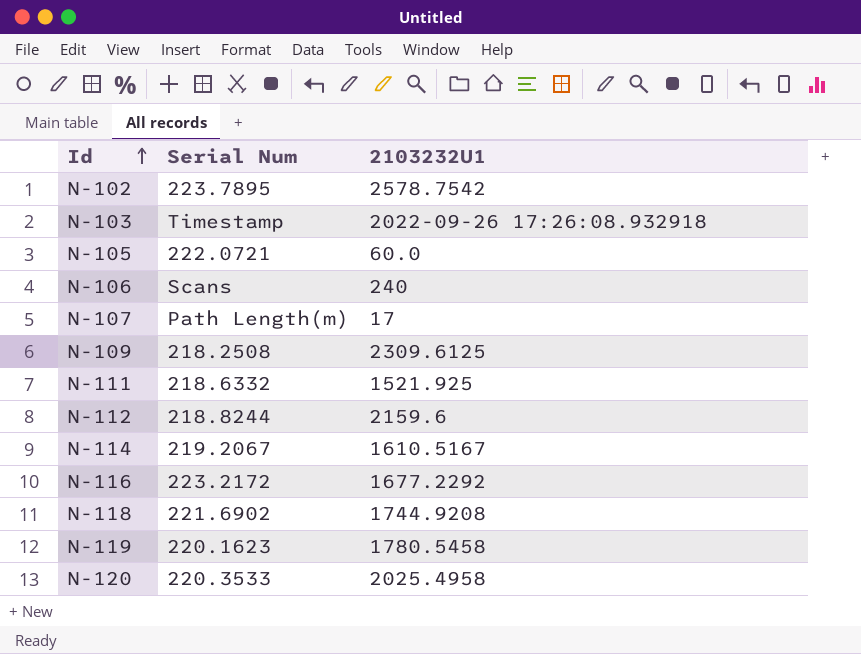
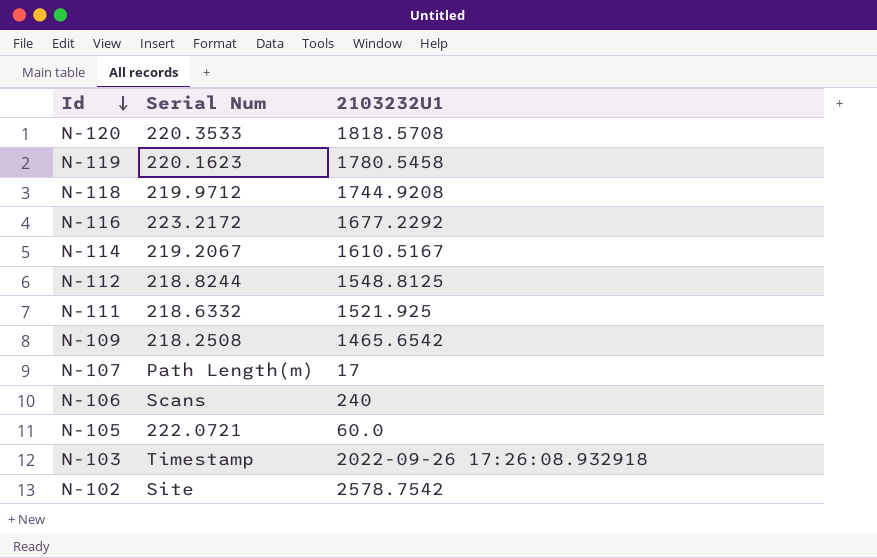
row order: Id ascending -> Id descending
N-120 | 2103232U1: 2025.4958 -> 1818.5708
N-118 | Serial Num: 221.6902 -> 219.9712
N-112 | 2103232U1: 2159.6 -> 1548.8125
N-109 | 2103232U1: 2309.6125 -> 1465.6542
N-102 | Serial Num: 223.7895 -> Site

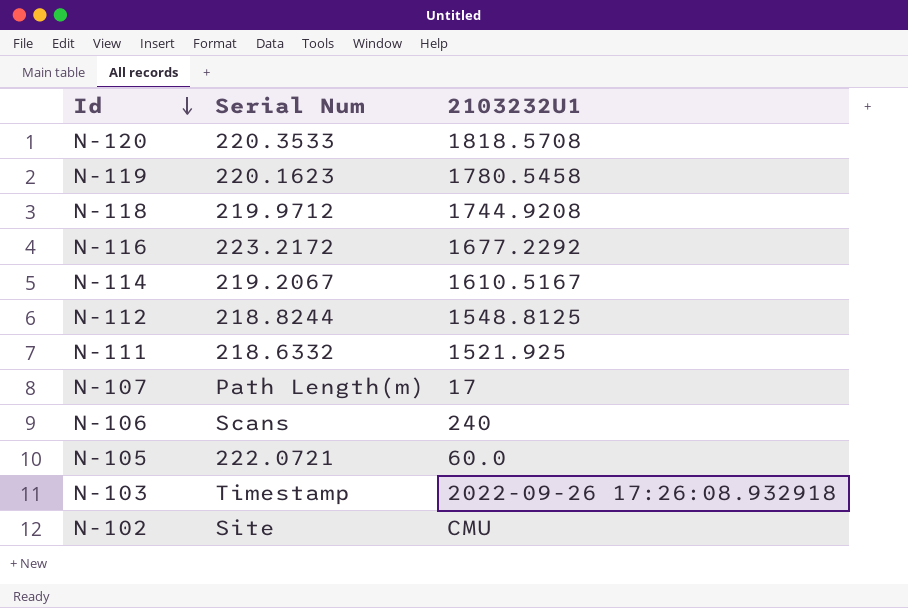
row N-109: 218.2508 | 1465.6542 -> none
N-102 | 2103232U1: 2578.7542 -> CMU

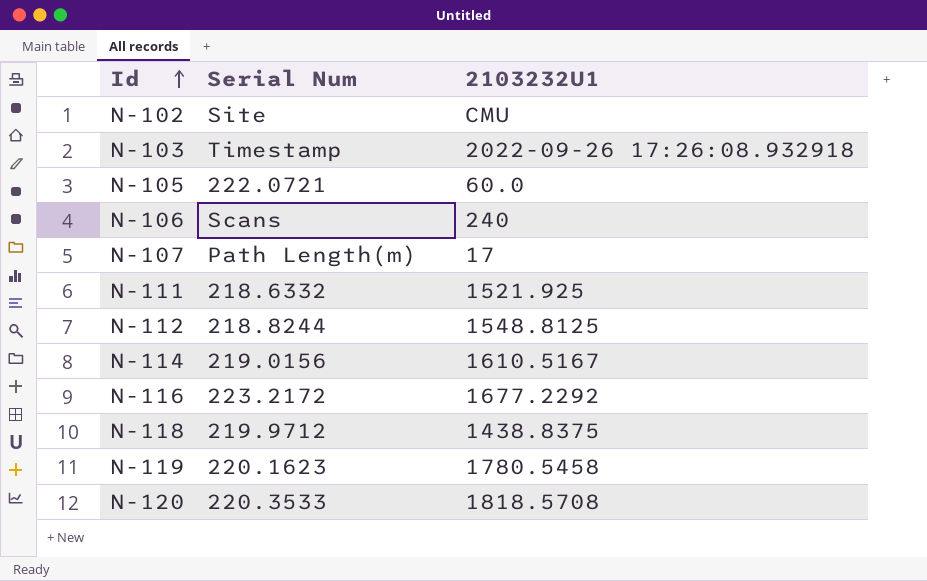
row order: Id descending -> Id ascending
N-114 | Serial Num: 219.2067 -> 219.0156
N-118 | 2103232U1: 1744.9208 -> 1438.8375

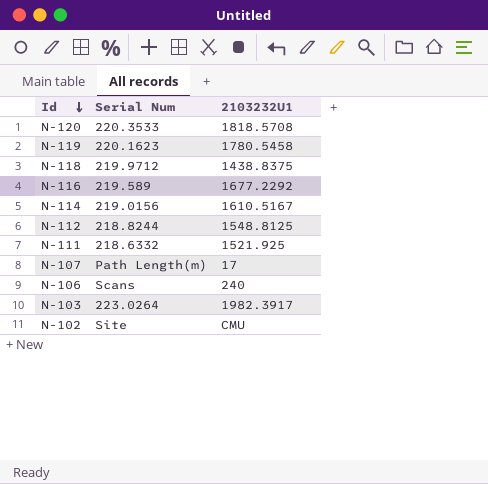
row order: Id ascending -> Id descending
row N-105: 222.0721 | 60.0 -> none
N-116 | Serial Num: 223.2172 -> 219.589
N-103 | Serial Num: Timestamp -> 223.0264
N-103 | 2103232U1: 2022-09-26 17:26:08.932918 -> 1982.3917

